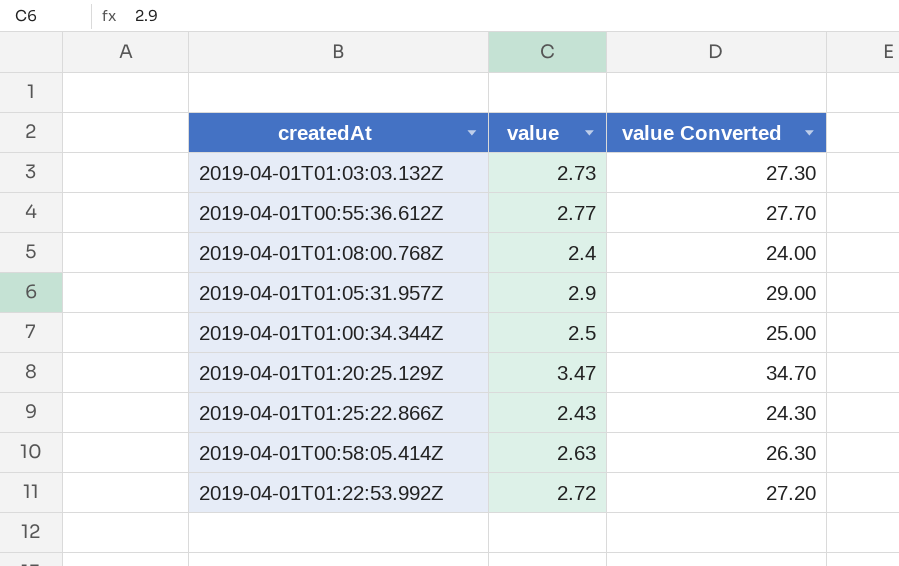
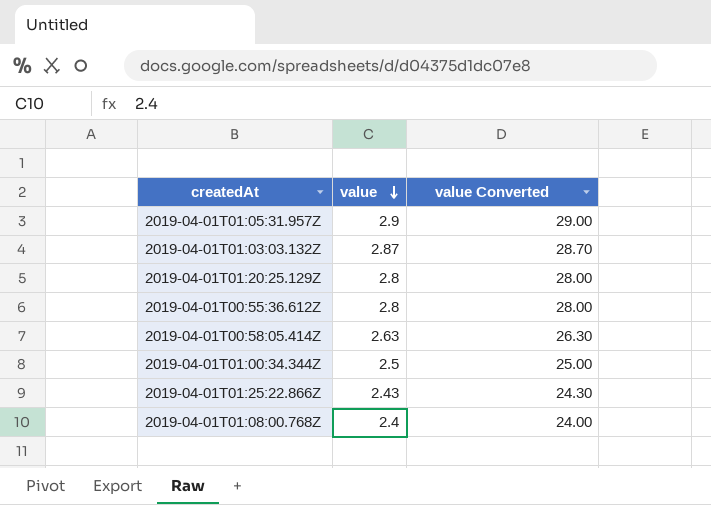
row order: none -> value descending
row 2019-04-01T01:22:53.992Z: 2.72 | 27.20 -> none
2019-04-01T01:03:03.132Z | value: 2.73 -> 2.87
2019-04-01T01:03:03.132Z | value Converted: 27.30 -> 28.70
2019-04-01T01:20:25.129Z | value: 3.47 -> 2.8
2019-04-01T01:20:25.129Z | value Converted: 34.70 -> 28.00
2019-04-01T00:55:36.612Z | value: 2.77 -> 2.8
2019-04-01T00:55:36.612Z | value Converted: 27.70 -> 28.00

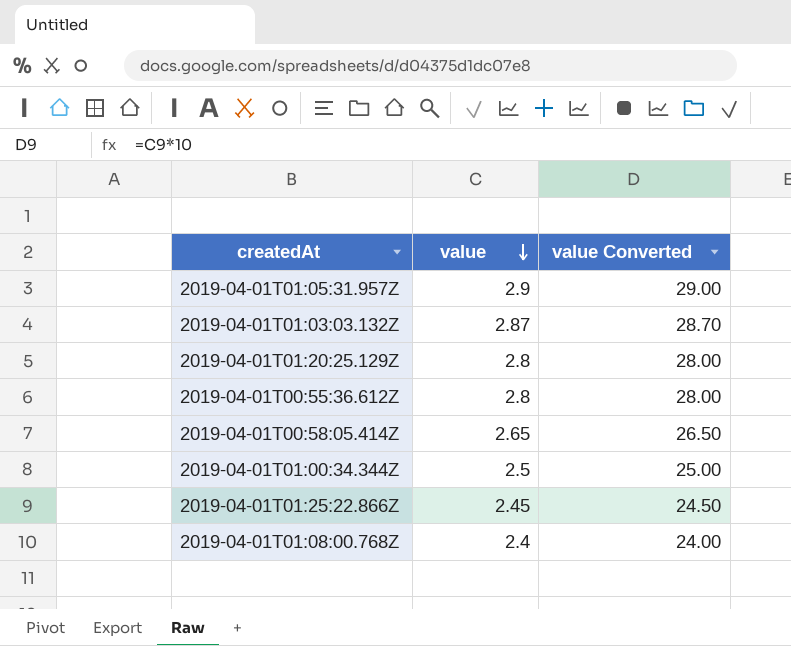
2019-04-01T00:58:05.414Z | value: 2.63 -> 2.65
2019-04-01T00:58:05.414Z | value Converted: 26.30 -> 26.50
2019-04-01T01:25:22.866Z | value: 2.43 -> 2.45
2019-04-01T01:25:22.866Z | value Converted: 24.30 -> 24.50

